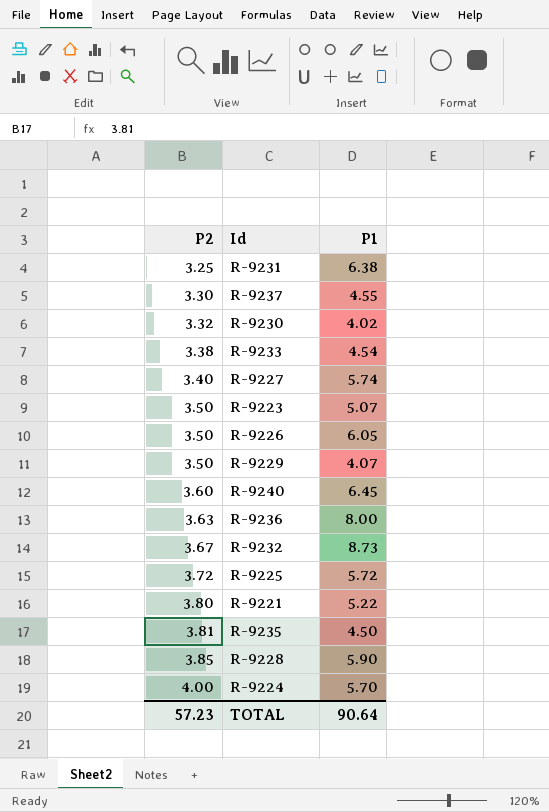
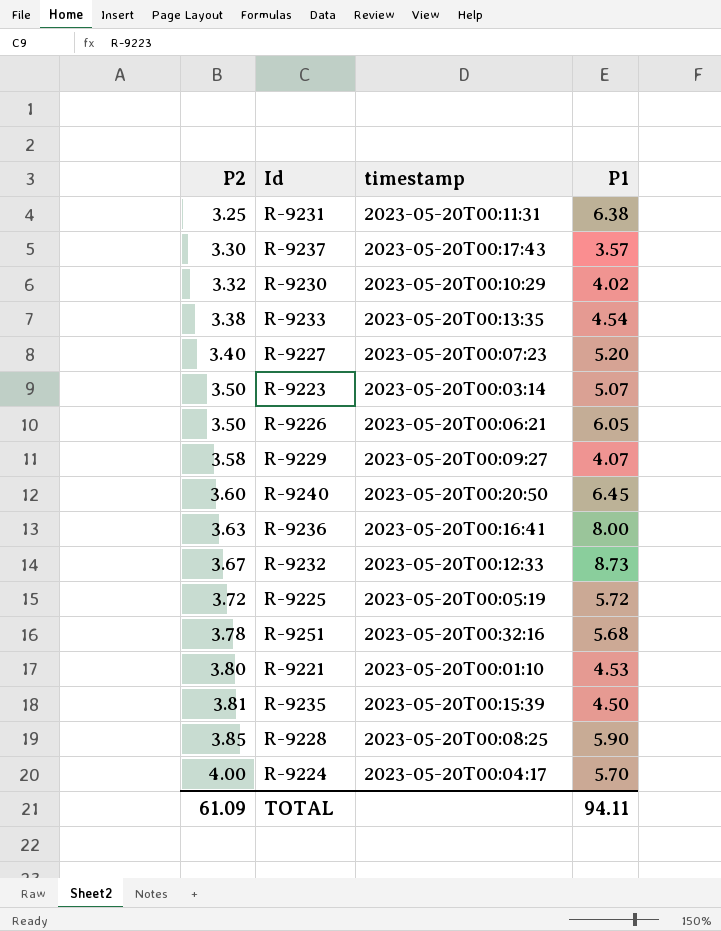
column timestamp | position: none -> 3
R-9237 | P1: 4.55 -> 3.57
R-9227 | P1: 5.74 -> 5.20
R-9229 | P2: 3.50 -> 3.58
row R-9251: none -> 3.78 | 2023-05-20T00:32:16 | 5.68
R-9221 | P1: 5.22 -> 4.53
TOTAL | P2: 57.23 -> 61.09
TOTAL | P1: 90.64 -> 94.11

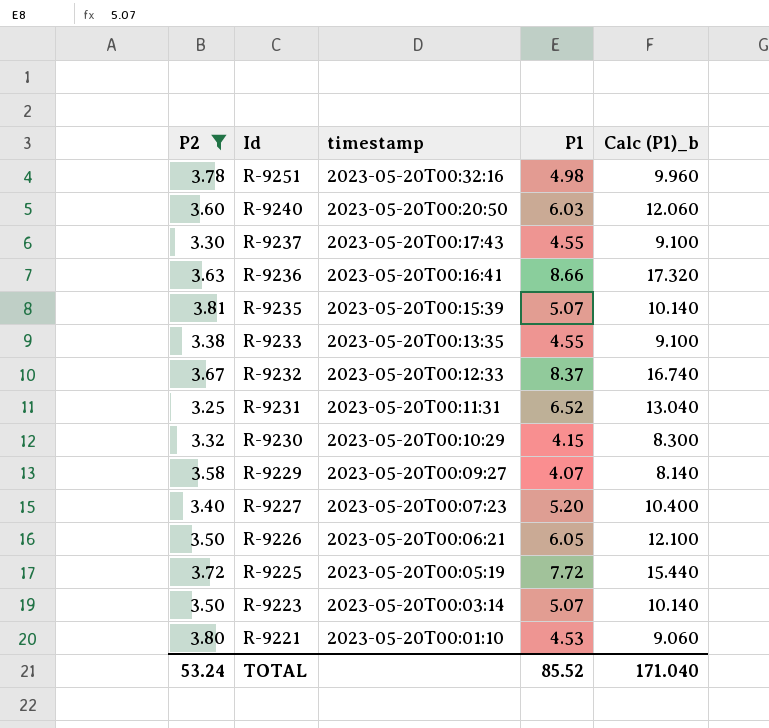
filter: none -> P2 <= 3.81
row order: P2 ascending -> Id descending
column Calc (P1)_b | formula: none -> [P1] * 2
R-9251 | P1: 5.68 -> 4.98
R-9240 | P1: 6.45 -> 6.03
R-9237 | P1: 3.57 -> 4.55
R-9236 | P1: 8.00 -> 8.66
R-9235 | P1: 4.50 -> 5.07
R-9233 | P1: 4.54 -> 4.55
R-9232 | P1: 8.73 -> 8.37
R-9231 | P1: 6.38 -> 6.52
R-9230 | P1: 4.02 -> 4.15
R-9225 | P1: 5.72 -> 7.72
TOTAL | P2: 61.09 -> 53.24
TOTAL | P1: 94.11 -> 85.52

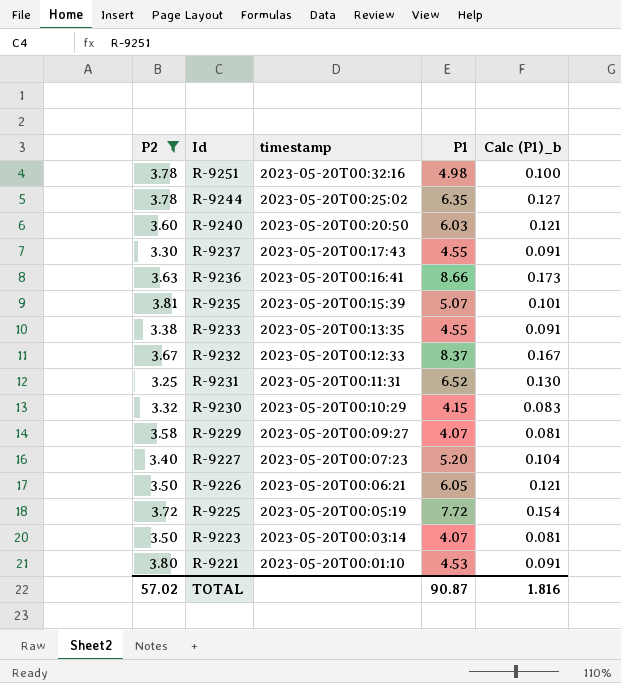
column Calc (P1)_b | formula: [P1] * 2 -> [P1] * 0.02
row R-9244: none -> 3.78 | 2023-05-20T00:25:02 | 6.35 | 0.127
R-9223 | P1: 5.07 -> 4.07
TOTAL | P2: 53.24 -> 57.02
TOTAL | P1: 85.52 -> 90.87
TOTAL | Calc (P1)_b: 171.040 -> 1.816

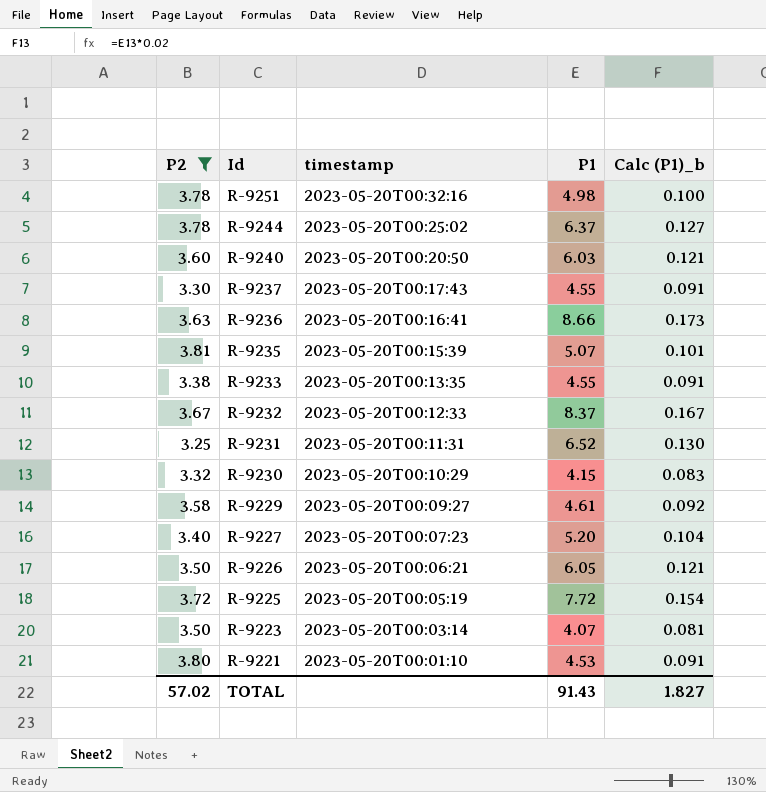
R-9244 | P1: 6.35 -> 6.37
R-9229 | P1: 4.07 -> 4.61
R-9229 | Calc (P1)_b: 0.081 -> 0.092
TOTAL | P1: 90.87 -> 91.43
TOTAL | Calc (P1)_b: 1.816 -> 1.827

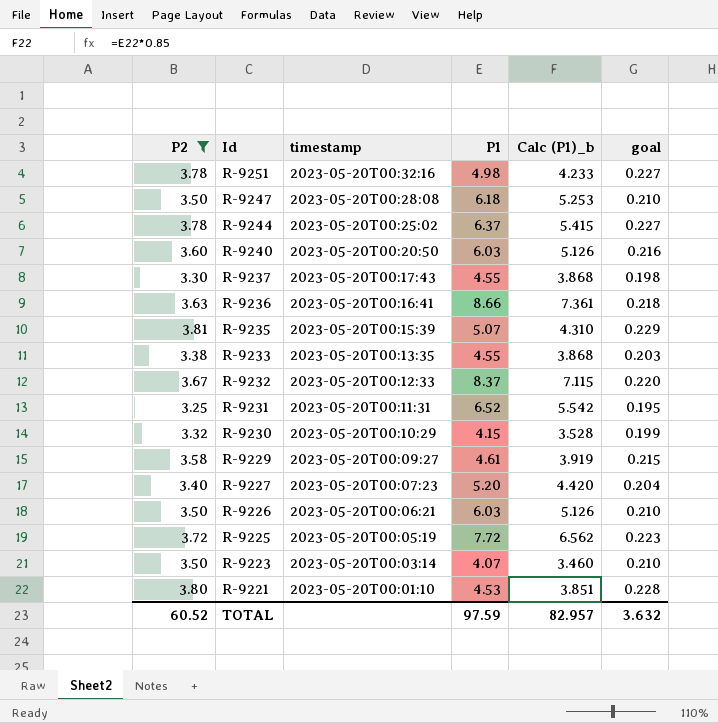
column Calc (P1)_b | formula: [P1] * 0.02 -> [P1] * 0.85
column goal | formula: none -> [P2] * 0.06
row R-9247: none -> 3.50 | 2023-05-20T00:28:08 | 6.18 | 5.253 | 0.210
R-9226 | P1: 6.05 -> 6.03
TOTAL | P2: 57.02 -> 60.52
TOTAL | P1: 91.43 -> 97.59
TOTAL | Calc (P1)_b: 1.827 -> 82.957

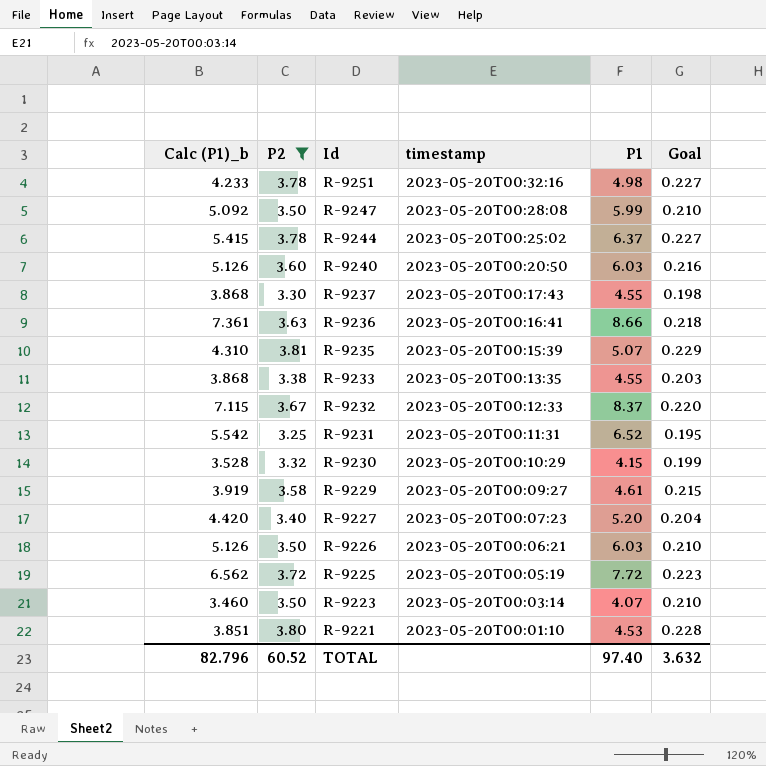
column Calc (P1)_b | position: 5 -> 1
column name: goal -> Goal
R-9247 | Calc (P1)_b: 5.253 -> 5.092
R-9247 | P1: 6.18 -> 5.99
TOTAL | Calc (P1)_b: 82.957 -> 82.796
TOTAL | P1: 97.59 -> 97.40

